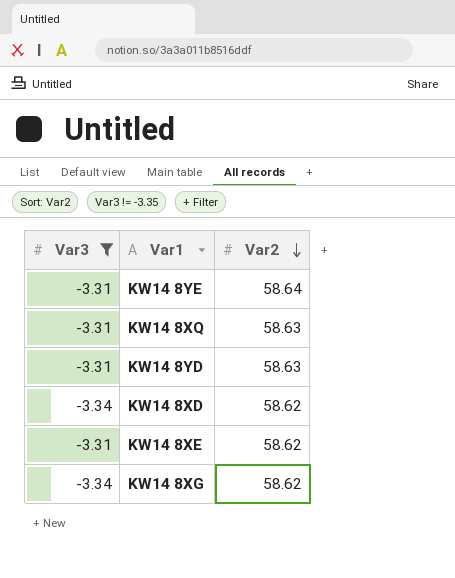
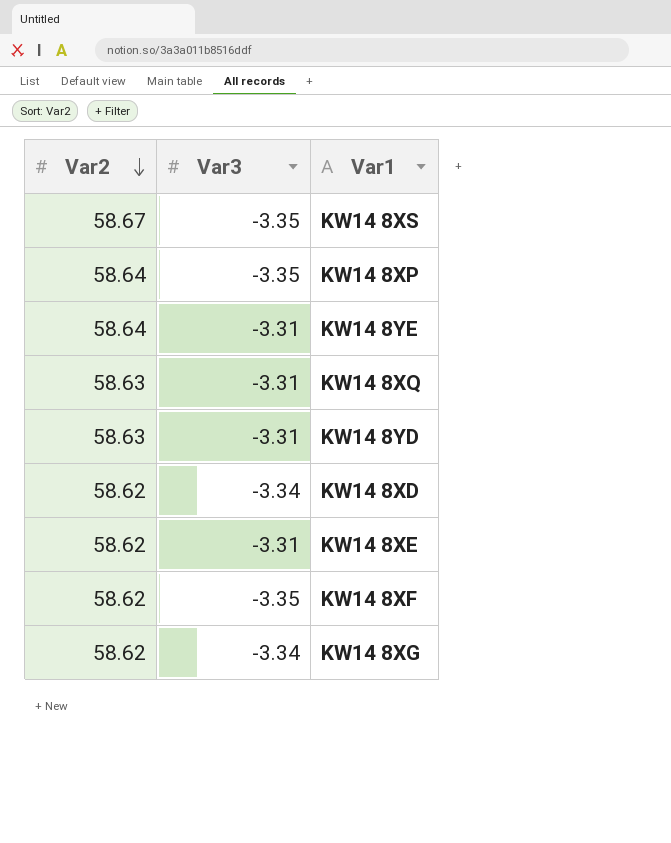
filter: Var3 != -3.35 -> none
column Var2 | position: 3 -> 1

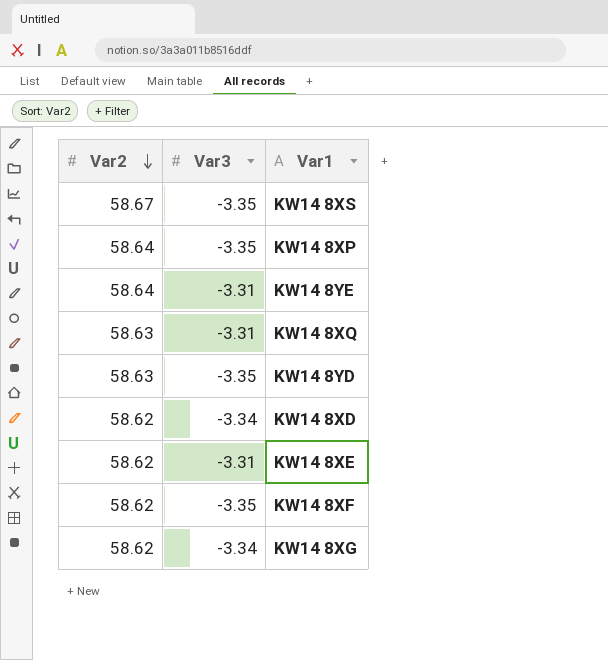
KW14 8YD | Var3: -3.31 -> -3.35

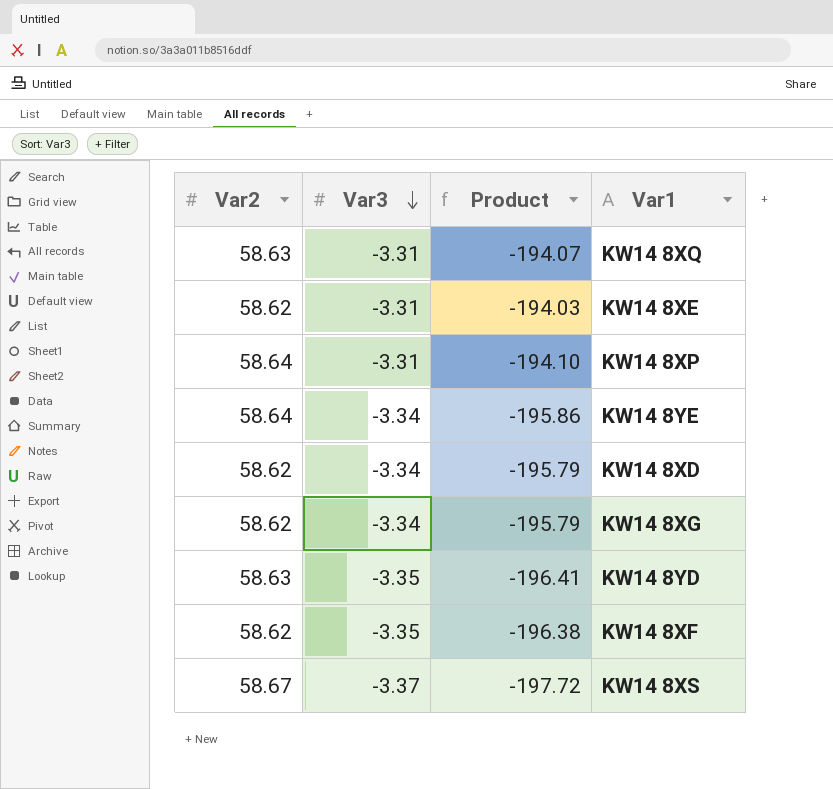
row order: Var2 descending -> Var3 descending
column Product | formula: none -> [Var2] * [Var3]
KW14 8XP | Var3: -3.35 -> -3.31
KW14 8YE | Var3: -3.31 -> -3.34
KW14 8XS | Var3: -3.35 -> -3.37

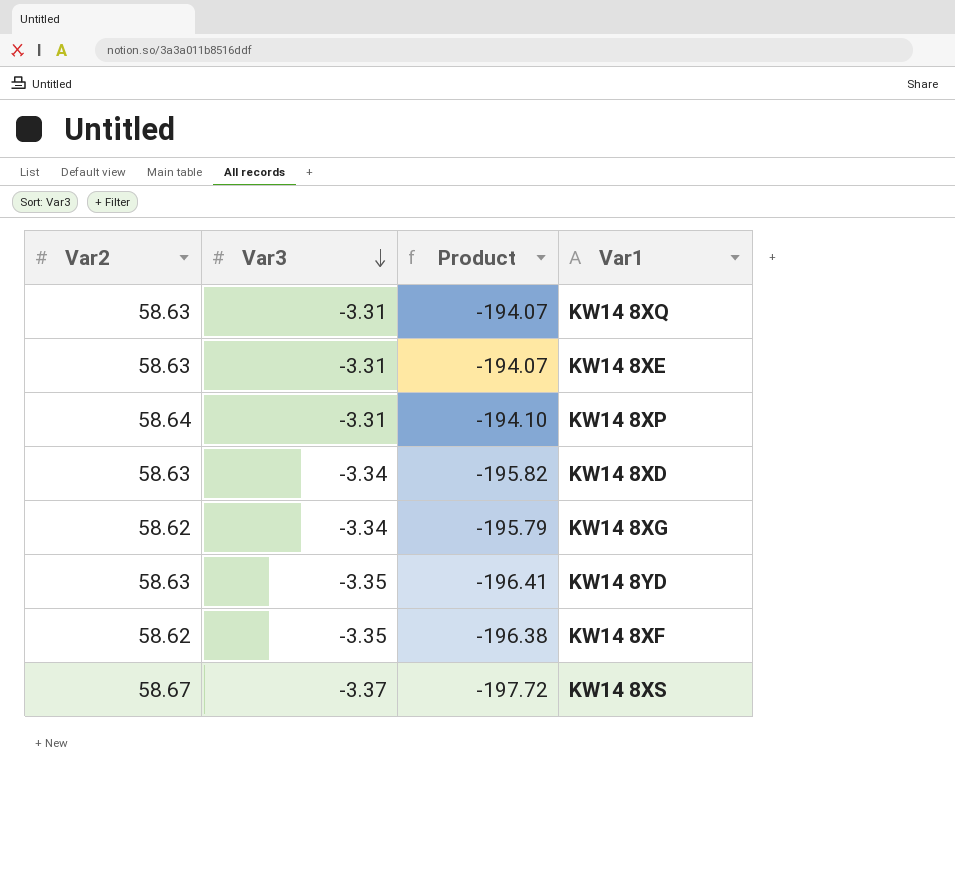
row KW14 8YE: 58.64 | -3.34 | -195.86 -> none
KW14 8XE | Var2: 58.62 -> 58.63
KW14 8XE | Product: -194.03 -> -194.07
KW14 8XD | Var2: 58.62 -> 58.63
KW14 8XD | Product: -195.79 -> -195.82

